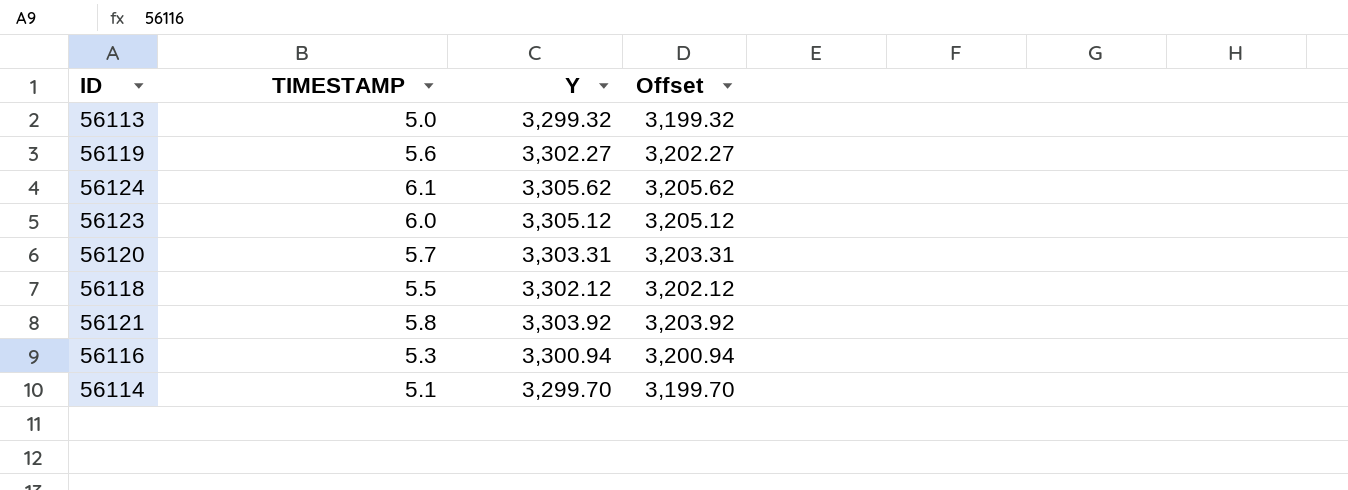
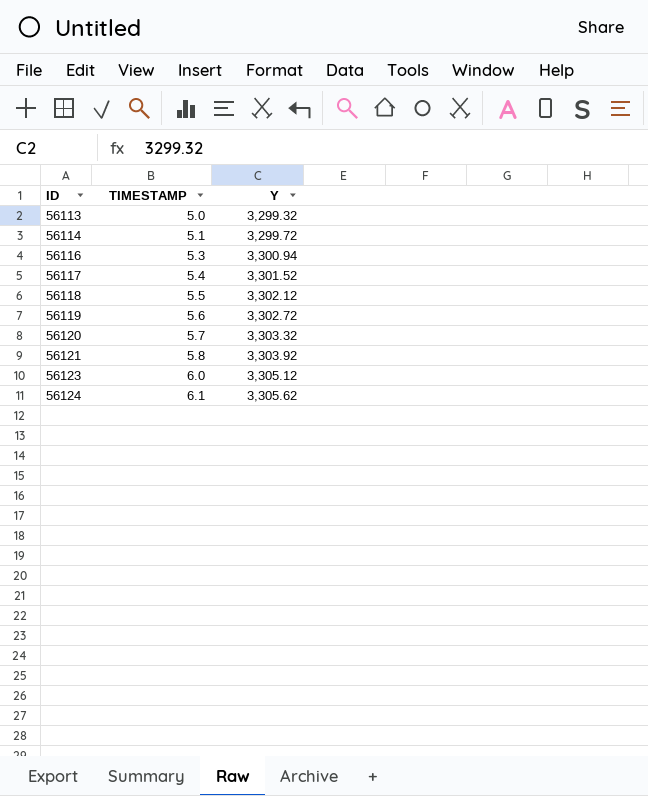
row order: none -> ID ascending
column Offset | formula: [Y] - 100 -> none
56114 | Y: 3,299.70 -> 3,299.72
row 56117: none -> 5.4 | 3,301.52
56119 | Y: 3,302.27 -> 3,302.72
56120 | Y: 3,303.31 -> 3,303.32

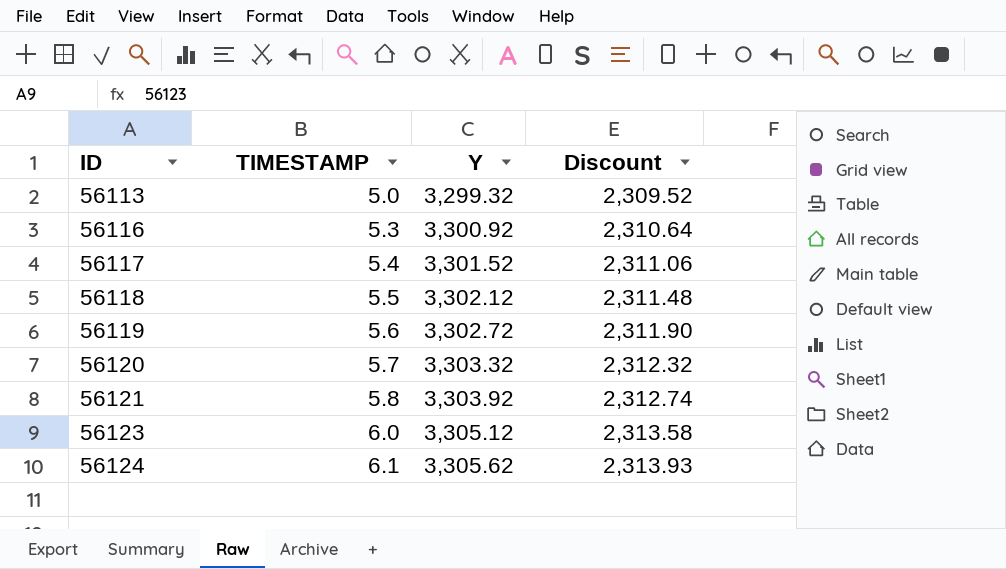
column Discount | formula: none -> [Y] * 0.7
row 56114: 5.1 | 3,299.72 -> none
56116 | Y: 3,300.94 -> 3,300.92

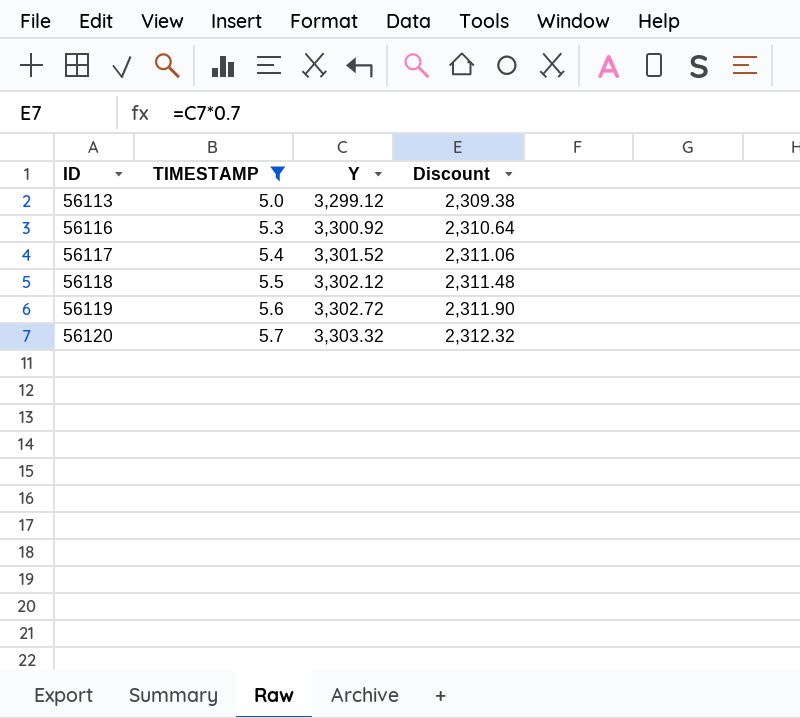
filter: none -> TIMESTAMP <= 5.7
56113 | Y: 3,299.32 -> 3,299.12
56113 | Discount: 2,309.52 -> 2,309.38

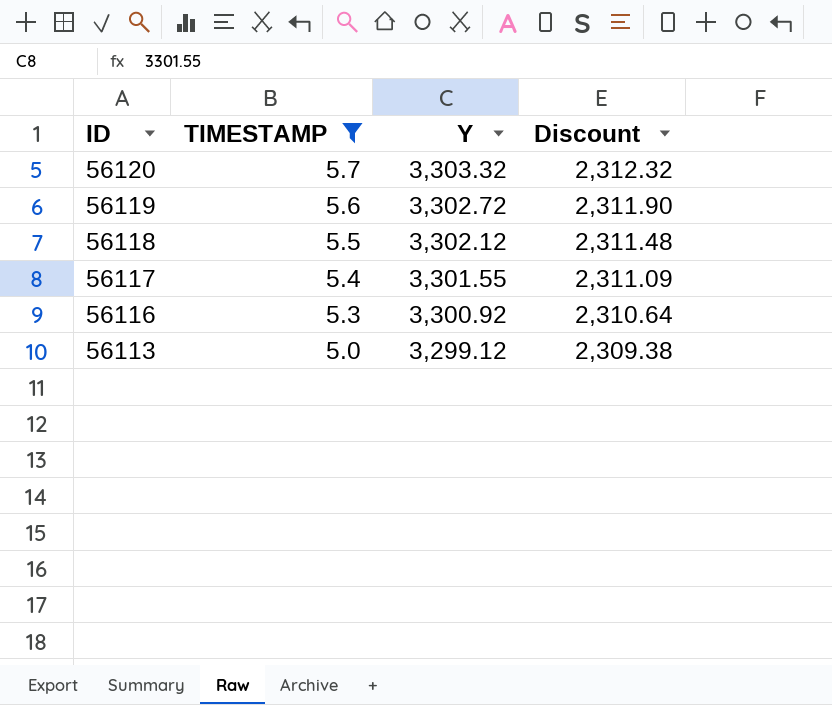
row order: ID ascending -> ID descending
56117 | Y: 3,301.52 -> 3,301.55
56117 | Discount: 2,311.06 -> 2,311.09

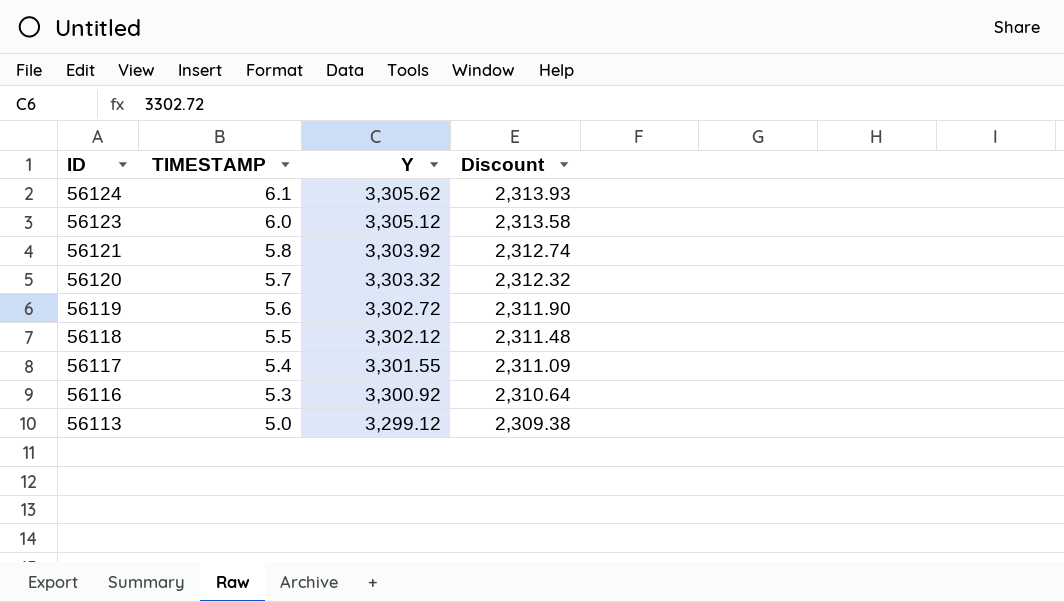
filter: TIMESTAMP <= 5.7 -> none

